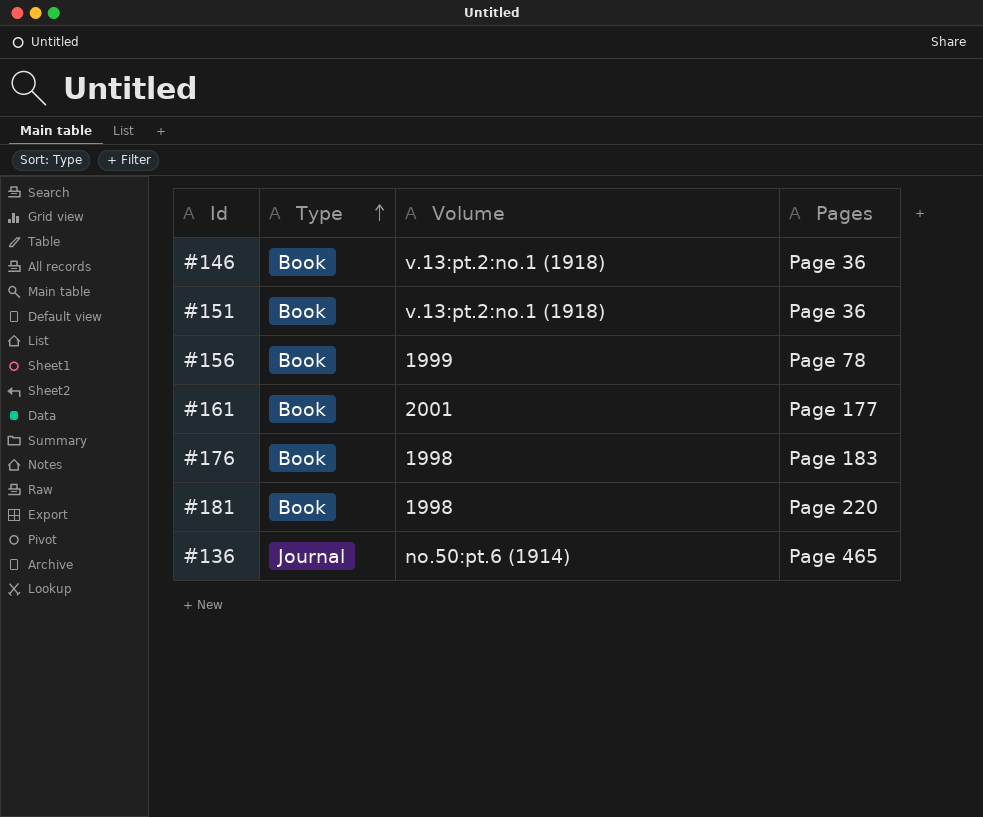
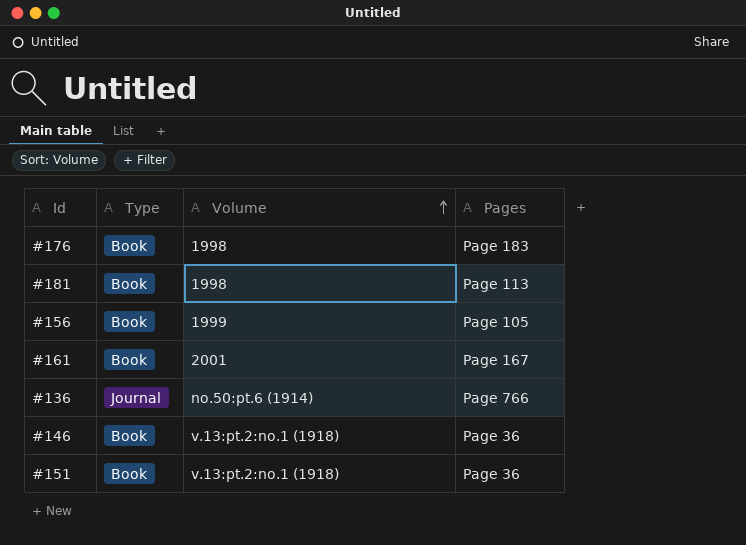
row order: Type ascending -> Volume ascending
#181 | Pages: Page 220 -> Page 113
#156 | Pages: Page 78 -> Page 105
#161 | Pages: Page 177 -> Page 167
#136 | Pages: Page 465 -> Page 766

